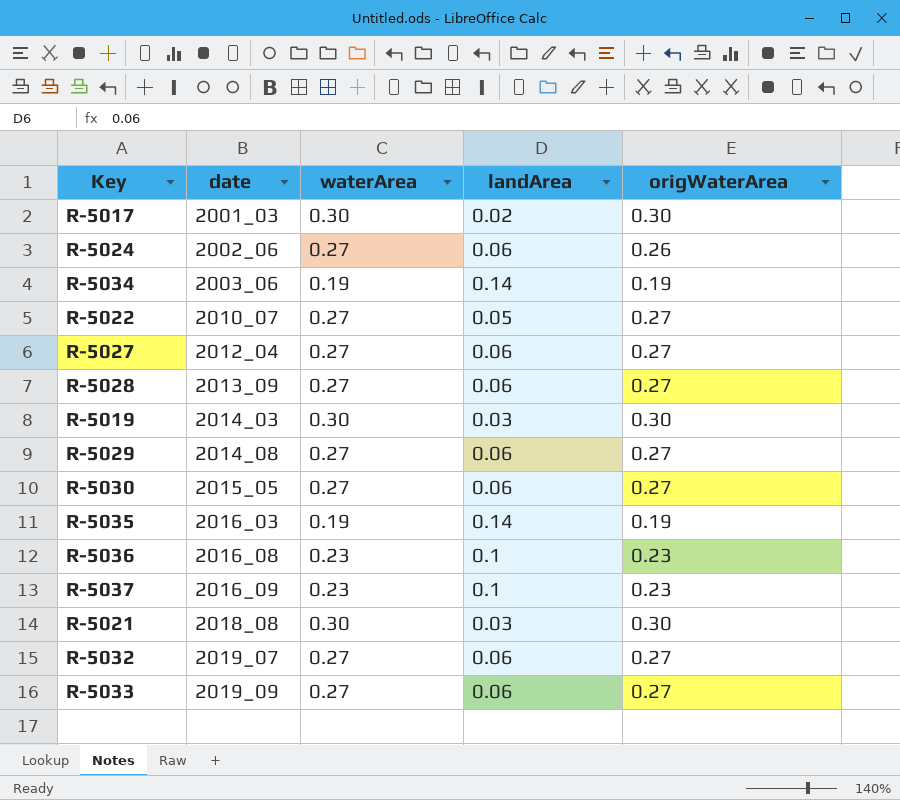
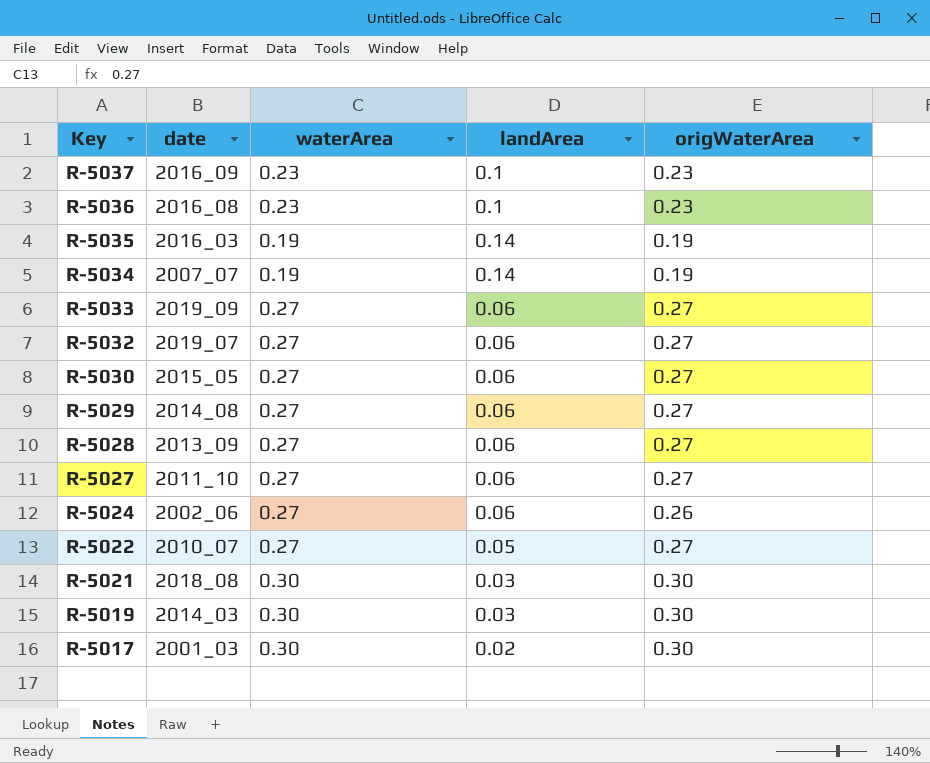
row order: date ascending -> Key descending
R-5034 | date: 2003_06 -> 2007_07
R-5027 | date: 2012_04 -> 2011_10

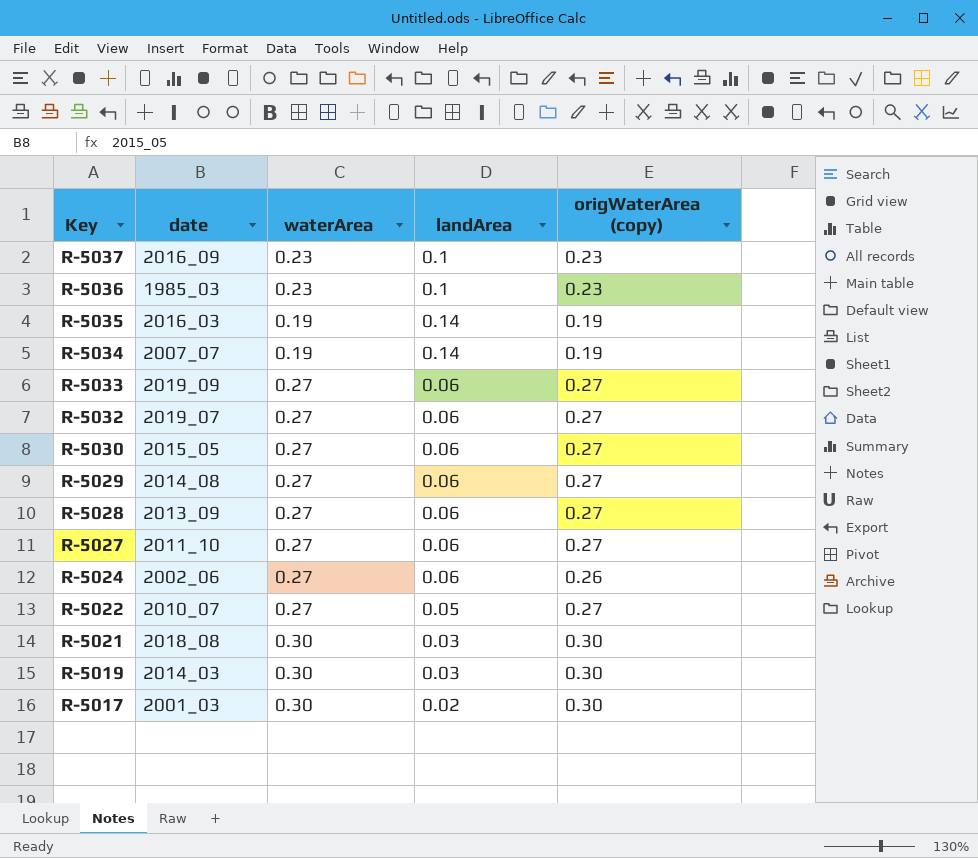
column name: origWaterArea -> origWaterArea (copy)
R-5036 | date: 2016_08 -> 1985_03

